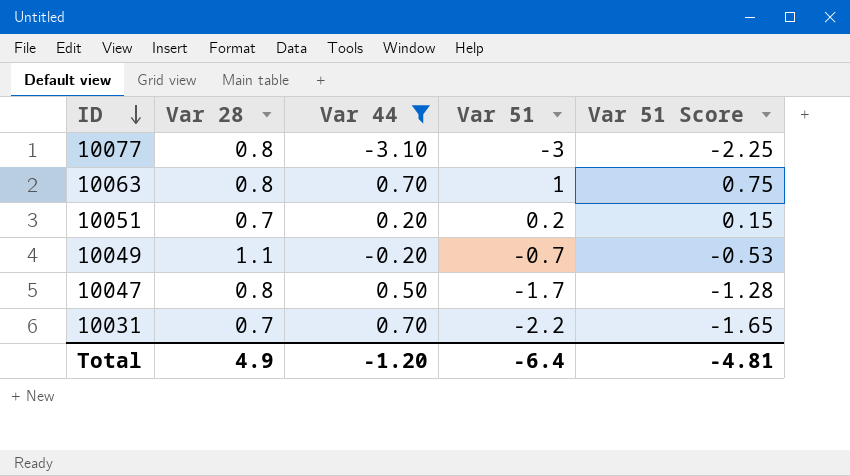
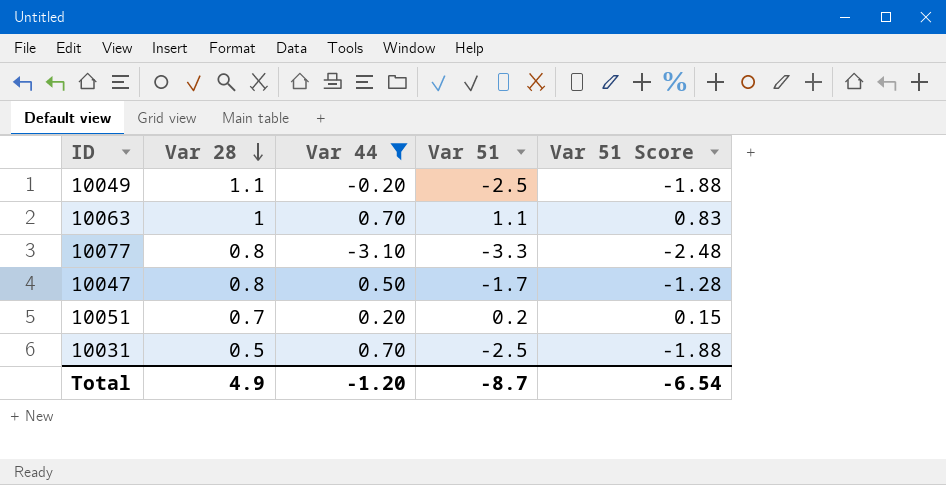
row order: ID descending -> Var 28 descending
10049 | Var 51: -0.7 -> -2.5
10049 | Var 51 Score: -0.53 -> -1.88
10063 | Var 28: 0.8 -> 1
10063 | Var 51: 1 -> 1.1
10063 | Var 51 Score: 0.75 -> 0.83
10077 | Var 51: -3 -> -3.3
10077 | Var 51 Score: -2.25 -> -2.48
10031 | Var 28: 0.7 -> 0.5
10031 | Var 51: -2.2 -> -2.5
10031 | Var 51 Score: -1.65 -> -1.88
Total | Var 51: -6.4 -> -8.7
Total | Var 51 Score: -4.81 -> -6.54

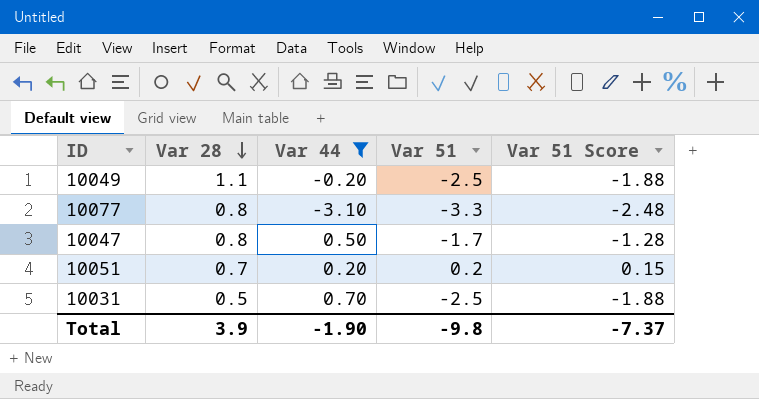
row 10063: 1 | 0.70 | 1.1 | 0.83 -> none
Total | Var 28: 4.9 -> 3.9
Total | Var 44: -1.20 -> -1.90
Total | Var 51: -8.7 -> -9.8
Total | Var 51 Score: -6.54 -> -7.37

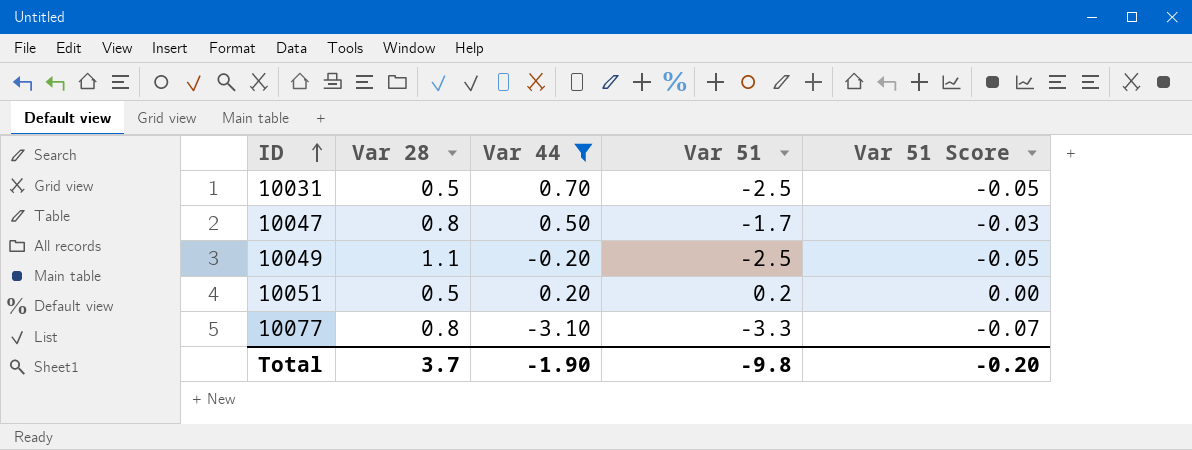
row order: Var 28 descending -> ID ascending
column Var 51 Score | formula: [Var 51] * 0.75 -> [Var 51] * 0.02
10051 | Var 28: 0.7 -> 0.5
Total | Var 28: 3.9 -> 3.7
Total | Var 51 Score: -7.37 -> -0.20

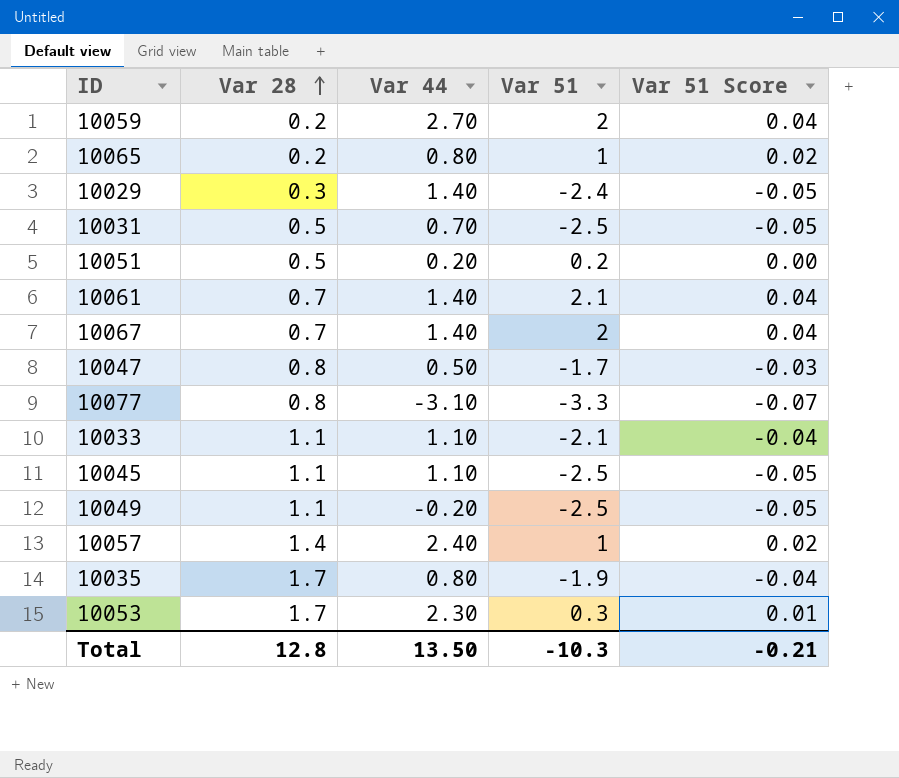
filter: Var 44 <= 0.70 -> none
row order: ID ascending -> Var 28 ascending
Total | Var 28: 3.7 -> 12.8
Total | Var 44: -1.90 -> 13.50
Total | Var 51: -9.8 -> -10.3
Total | Var 51 Score: -0.20 -> -0.21

